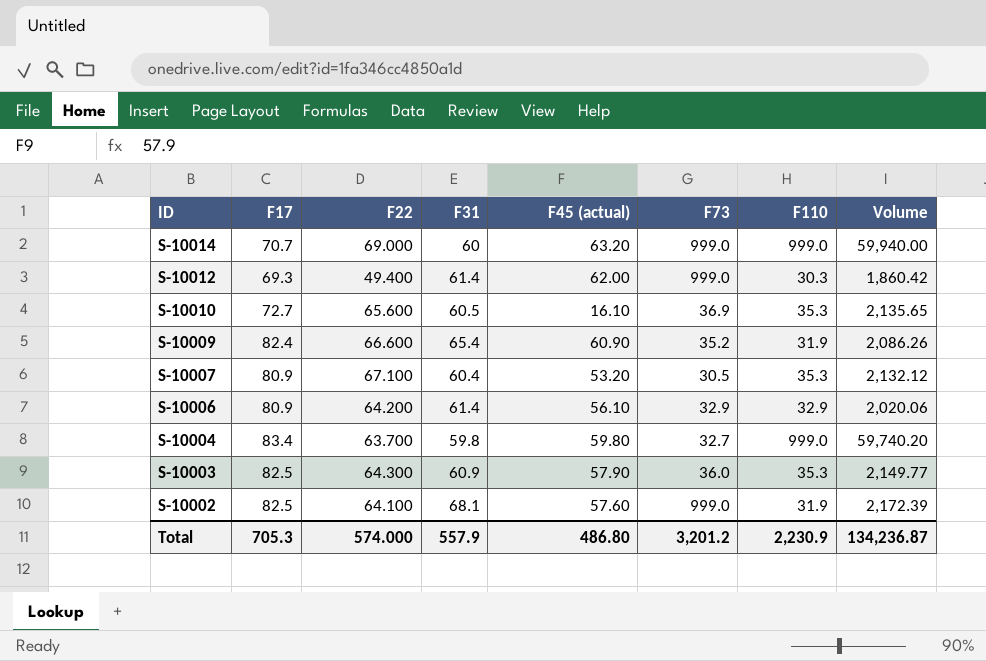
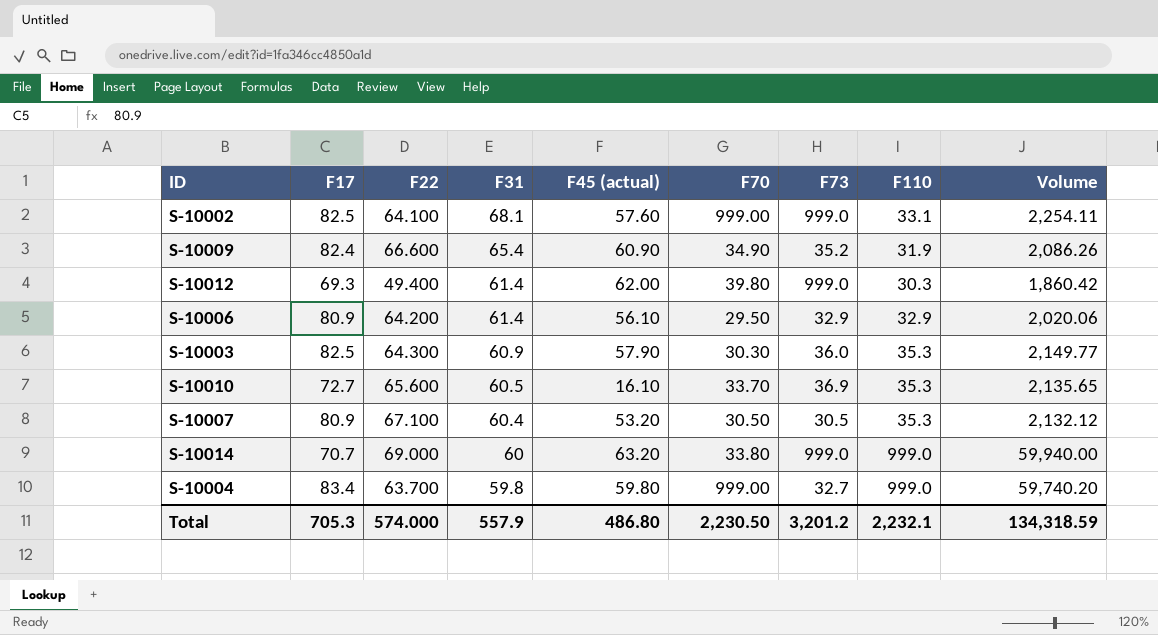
row order: ID descending -> F31 descending
column F70 | position: none -> 6
S-10002 | F110: 31.9 -> 33.1
S-10002 | Volume: 2,172.39 -> 2,254.11
Total | F110: 2,230.9 -> 2,232.1
Total | Volume: 134,236.87 -> 134,318.59

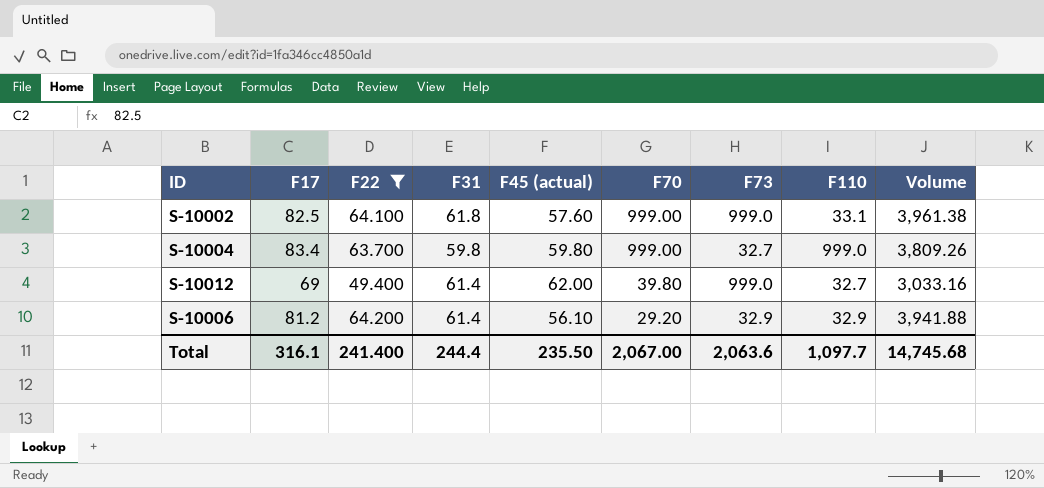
filter: none -> F22 <= 64.200
row order: F31 descending -> F70 descending
column Volume | formula: [F31] * [F110] -> [F22] * [F31]
S-10002 | F31: 68.1 -> 61.8
S-10012 | F17: 69.3 -> 69
S-10012 | F110: 30.3 -> 32.7
S-10006 | F17: 80.9 -> 81.2
S-10006 | F70: 29.50 -> 29.20
Total | F17: 705.3 -> 316.1
Total | F22: 574.000 -> 241.400
Total | F31: 557.9 -> 244.4
Total | F45 (actual): 486.80 -> 235.50
Total | F70: 2,230.50 -> 2,067.00
Total | F73: 3,201.2 -> 2,063.6
Total | F110: 2,232.1 -> 1,097.7
Total | Volume: 134,318.59 -> 14,745.68

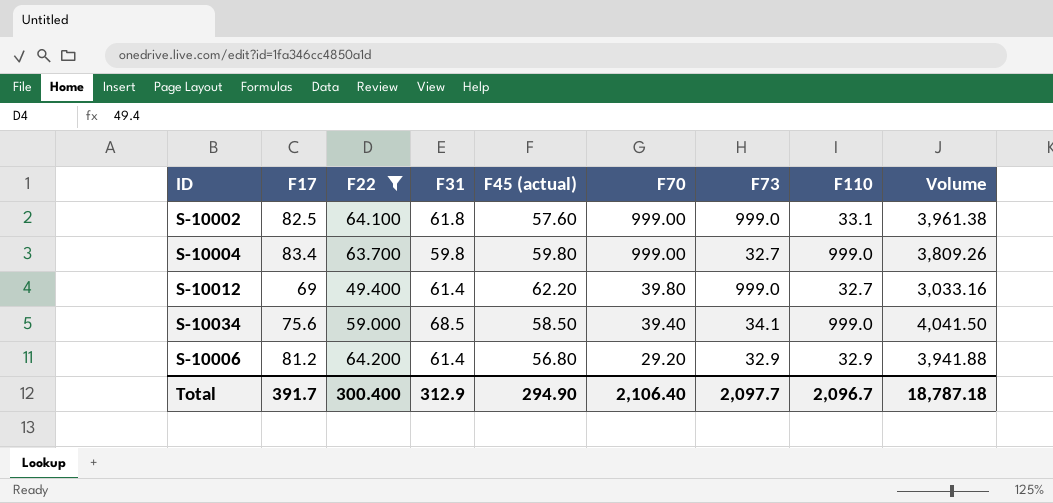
S-10012 | F45 (actual): 62.00 -> 62.20
row S-10034: none -> 75.6 | 59.000 | 68.5 | 58.50 | 39.40 | 34.1 | 999.0 | 4,041.50
S-10006 | F45 (actual): 56.10 -> 56.80
Total | F17: 316.1 -> 391.7
Total | F22: 241.400 -> 300.400
Total | F31: 244.4 -> 312.9
Total | F45 (actual): 235.50 -> 294.90
Total | F70: 2,067.00 -> 2,106.40
Total | F73: 2,063.6 -> 2,097.7
Total | F110: 1,097.7 -> 2,096.7
Total | Volume: 14,745.68 -> 18,787.18

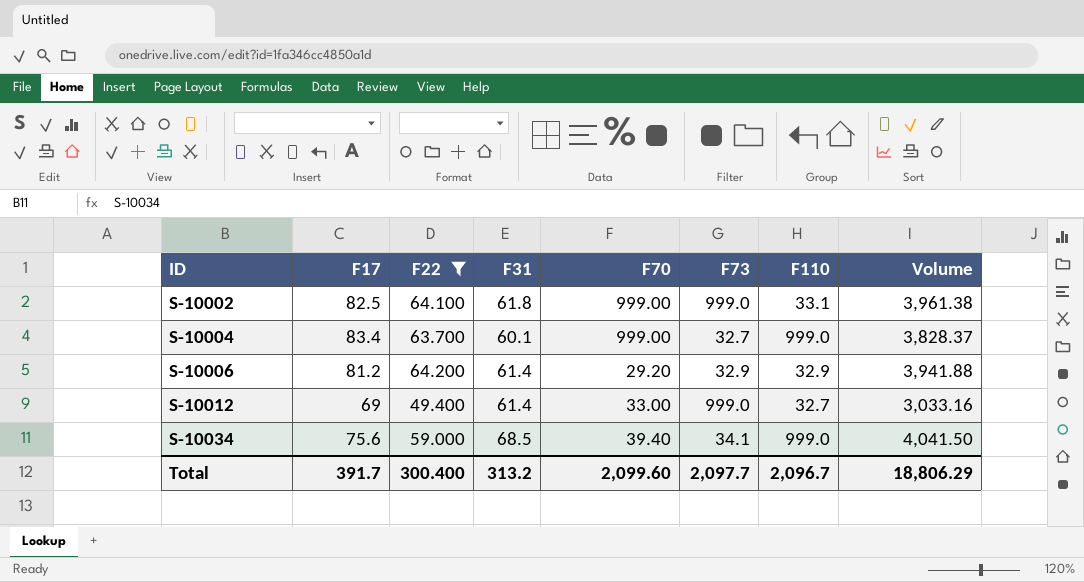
row order: F70 descending -> ID ascending
column F45 (actual) | position: 5 -> none
S-10004 | F31: 59.8 -> 60.1
S-10004 | Volume: 3,809.26 -> 3,828.37
S-10012 | F70: 39.80 -> 33.00
Total | F31: 312.9 -> 313.2
Total | F70: 2,106.40 -> 2,099.60
Total | Volume: 18,787.18 -> 18,806.29

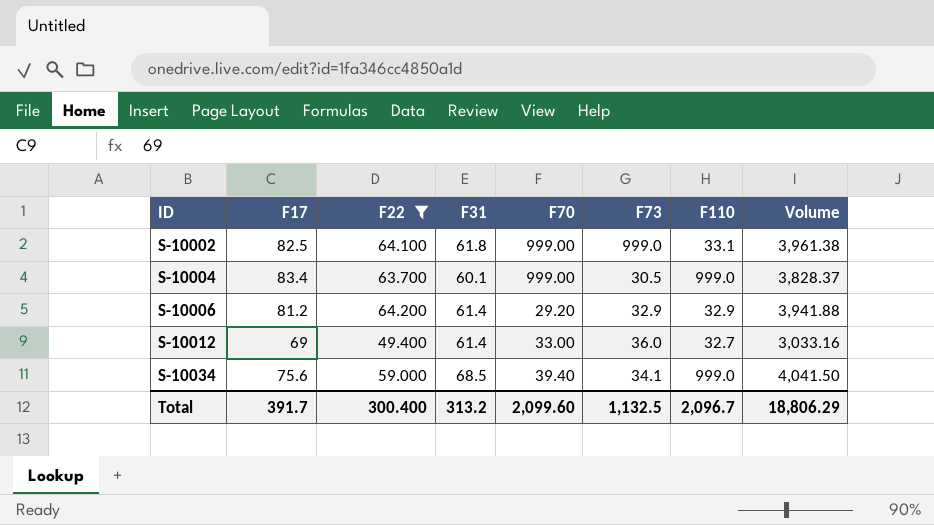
S-10004 | F73: 32.7 -> 30.5
S-10012 | F73: 999.0 -> 36.0
Total | F73: 2,097.7 -> 1,132.5

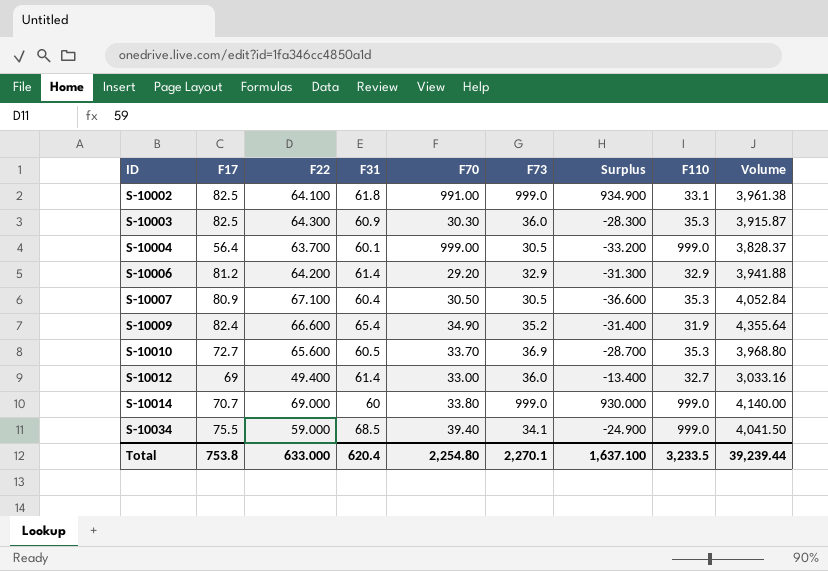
filter: F22 <= 64.200 -> none
column Surplus | formula: none -> [F73] - [F22]
S-10002 | F70: 999.00 -> 991.00
S-10004 | F17: 83.4 -> 56.4
S-10034 | F17: 75.6 -> 75.5
Total | F17: 391.7 -> 753.8
Total | F22: 300.400 -> 633.000
Total | F31: 313.2 -> 620.4
Total | F70: 2,099.60 -> 2,254.80
Total | F73: 1,132.5 -> 2,270.1
Total | F110: 2,096.7 -> 3,233.5
Total | Volume: 18,806.29 -> 39,239.44

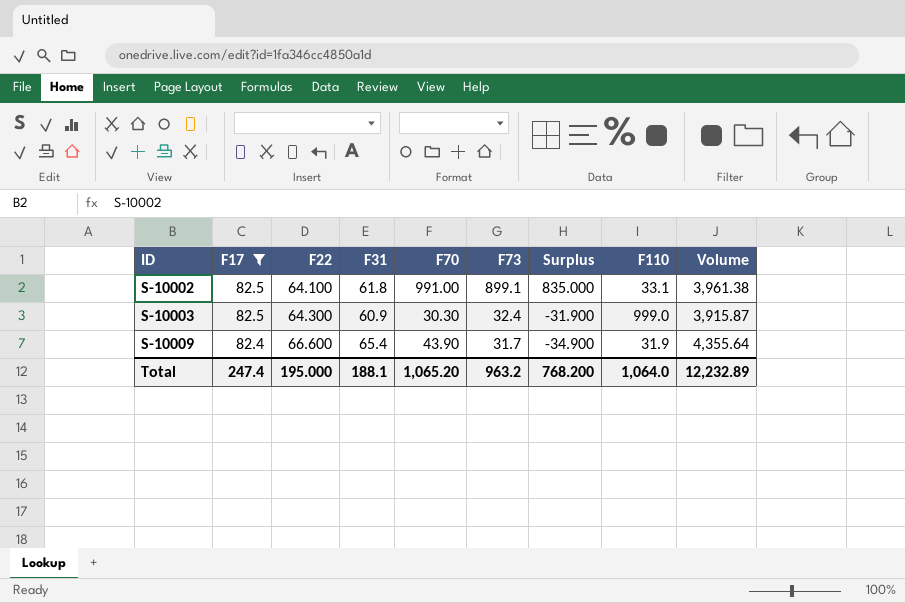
filter: none -> F17 >= 82.4
S-10002 | F73: 999.0 -> 899.1
S-10002 | Surplus: 934.900 -> 835.000
S-10003 | F73: 36.0 -> 32.4
S-10003 | Surplus: -28.300 -> -31.900
S-10003 | F110: 35.3 -> 999.0
S-10009 | F70: 34.90 -> 43.90
S-10009 | F73: 35.2 -> 31.7
S-10009 | Surplus: -31.400 -> -34.900
Total | F17: 753.8 -> 247.4
Total | F22: 633.000 -> 195.000
Total | F31: 620.4 -> 188.1
Total | F70: 2,254.80 -> 1,065.20
Total | F73: 2,270.1 -> 963.2
Total | Surplus: 1,637.100 -> 768.200
Total | F110: 3,233.5 -> 1,064.0
Total | Volume: 39,239.44 -> 12,232.89

